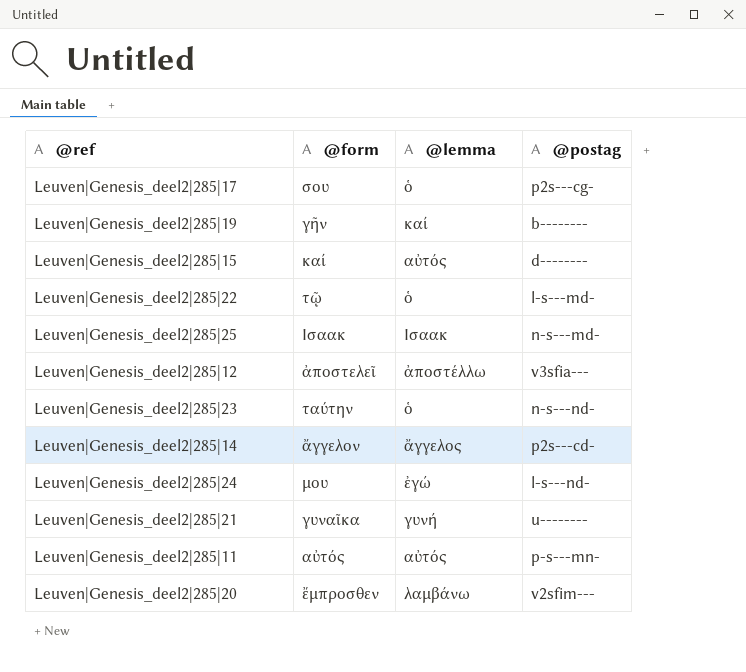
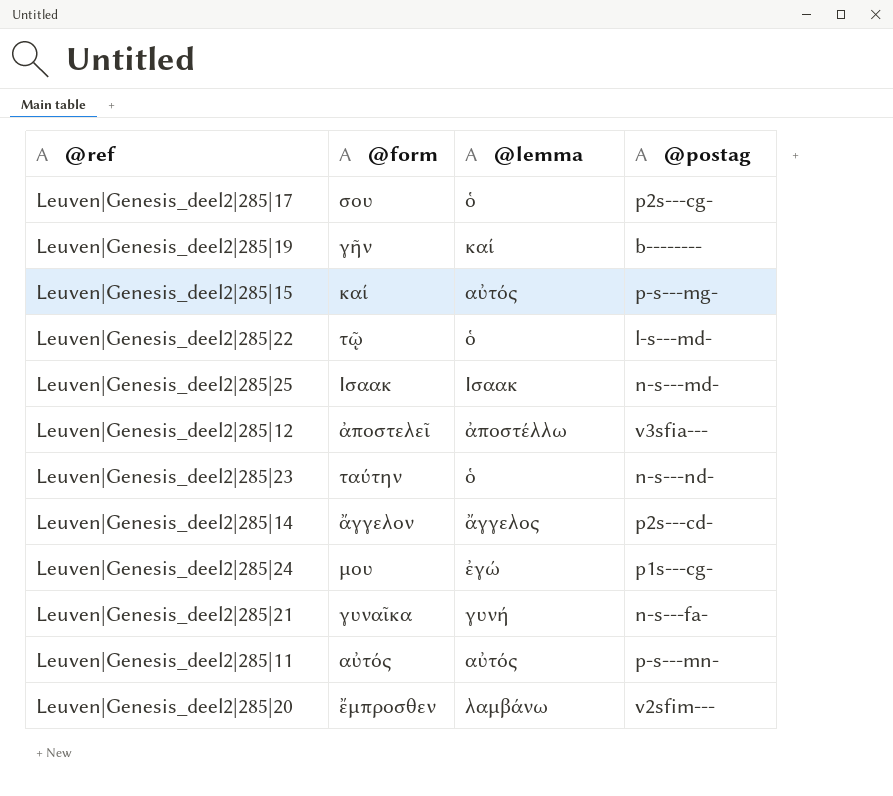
Leuven|Genesis_deel2|285|15 | @postag: d-------- -> p-s---mg-
Leuven|Genesis_deel2|285|24 | @postag: l-s---nd- -> p1s---cg-
Leuven|Genesis_deel2|285|21 | @postag: u-------- -> n-s---fa-

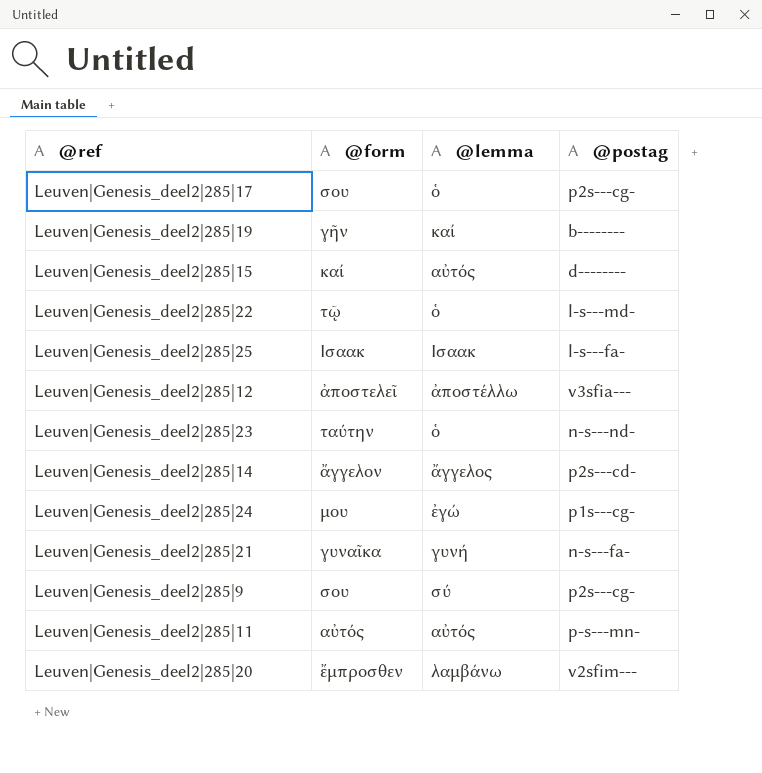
Leuven|Genesis_deel2|285|15 | @postag: p-s---mg- -> d--------
Leuven|Genesis_deel2|285|25 | @postag: n-s---md- -> l-s---fa-
row Leuven|Genesis_deel2|285|9: none -> σου | σύ | p2s---cg-

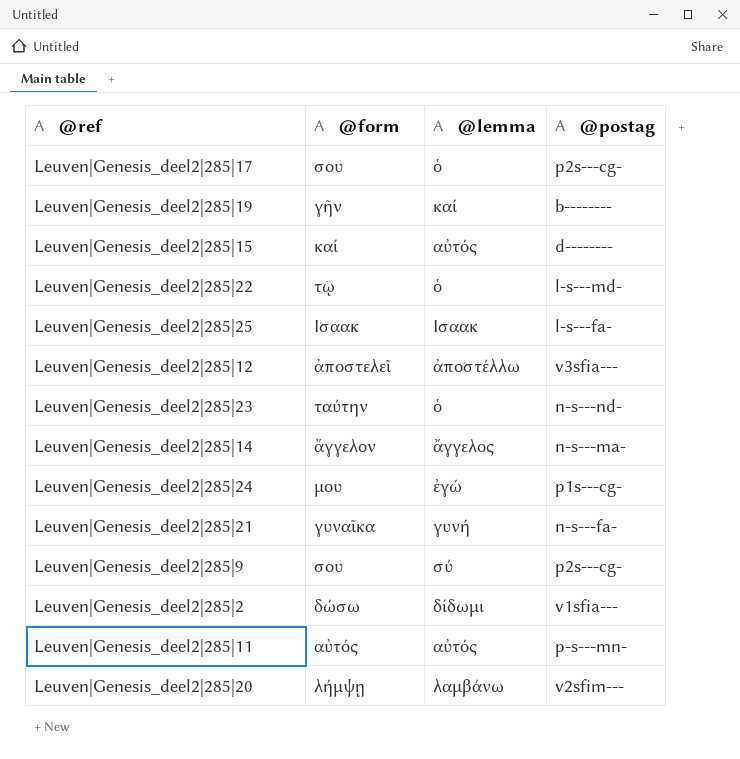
Leuven|Genesis_deel2|285|14 | @postag: p2s---cd- -> n-s---ma-
row Leuven|Genesis_deel2|285|2: none -> δώσω | δίδωμι | v1sfia---
Leuven|Genesis_deel2|285|20 | @form: ἔμπροσθεν -> λήμψῃ

